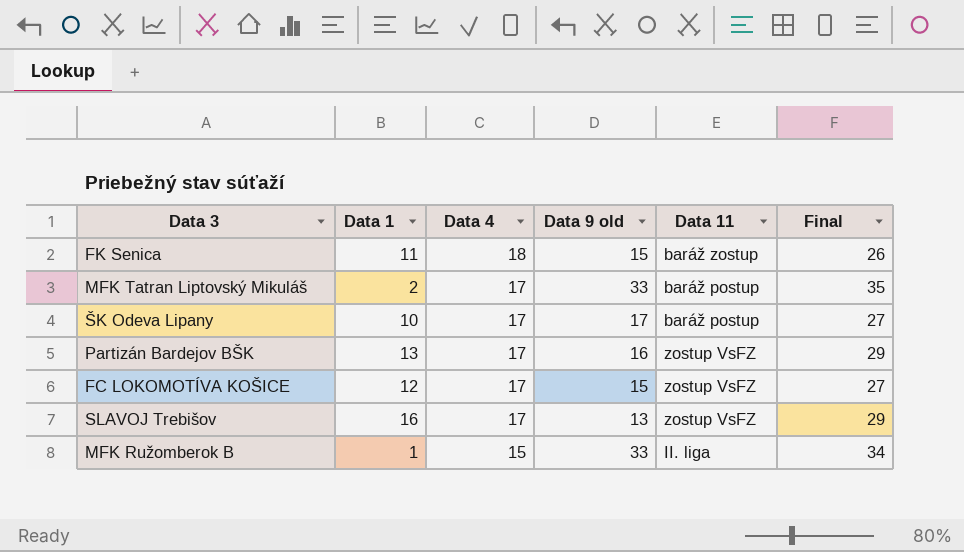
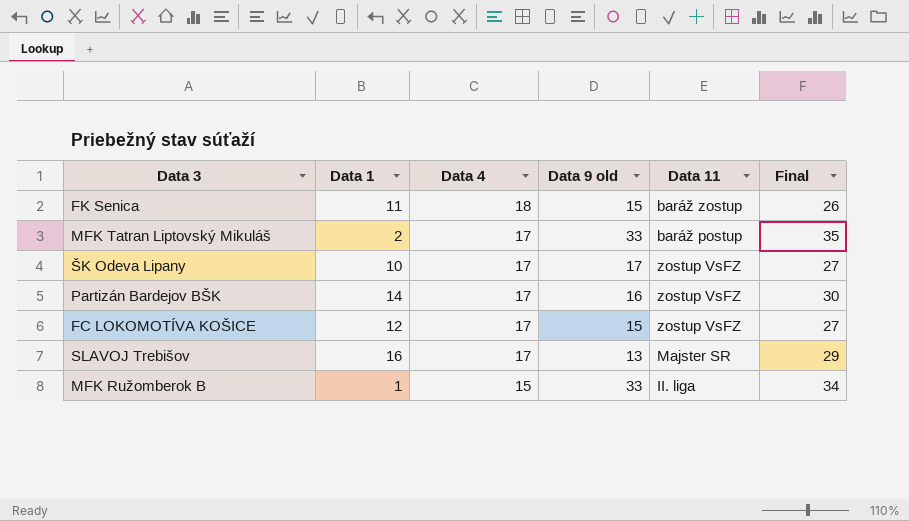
ŠK Odeva Lipany | Data 11: baráž postup -> zostup VsFZ
Partizán Bardejov BŠK | Data 1: 13 -> 14
Partizán Bardejov BŠK | Final: 29 -> 30
SLAVOJ Trebišov | Data 11: zostup VsFZ -> Majster SR

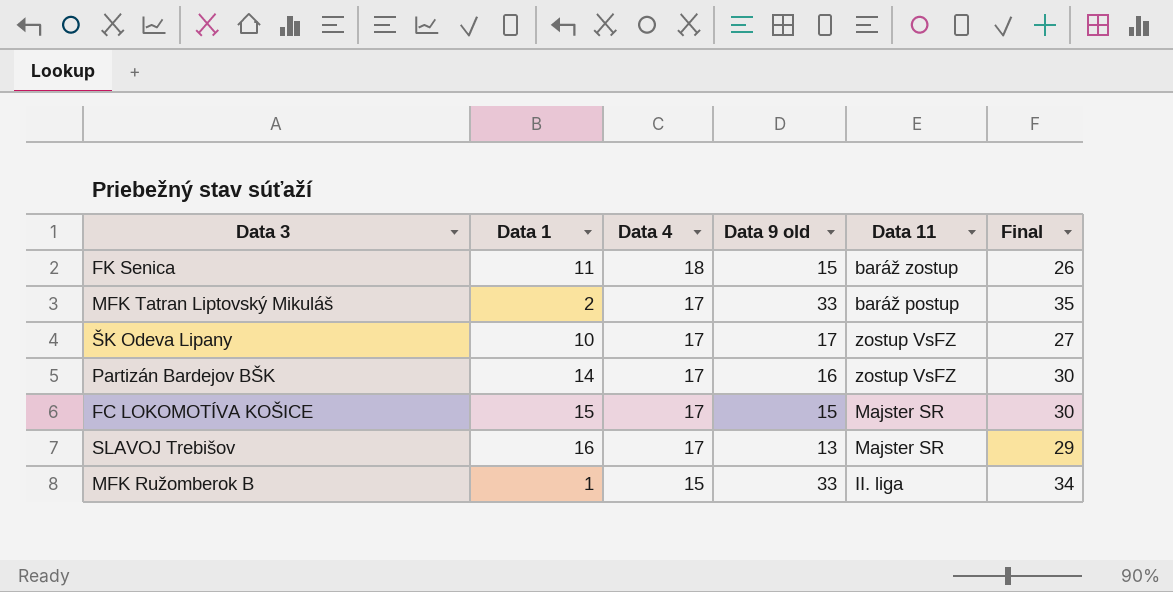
FC LOKOMOTÍVA KOŠICE | Data 1: 12 -> 15
FC LOKOMOTÍVA KOŠICE | Data 11: zostup VsFZ -> Majster SR
FC LOKOMOTÍVA KOŠICE | Final: 27 -> 30

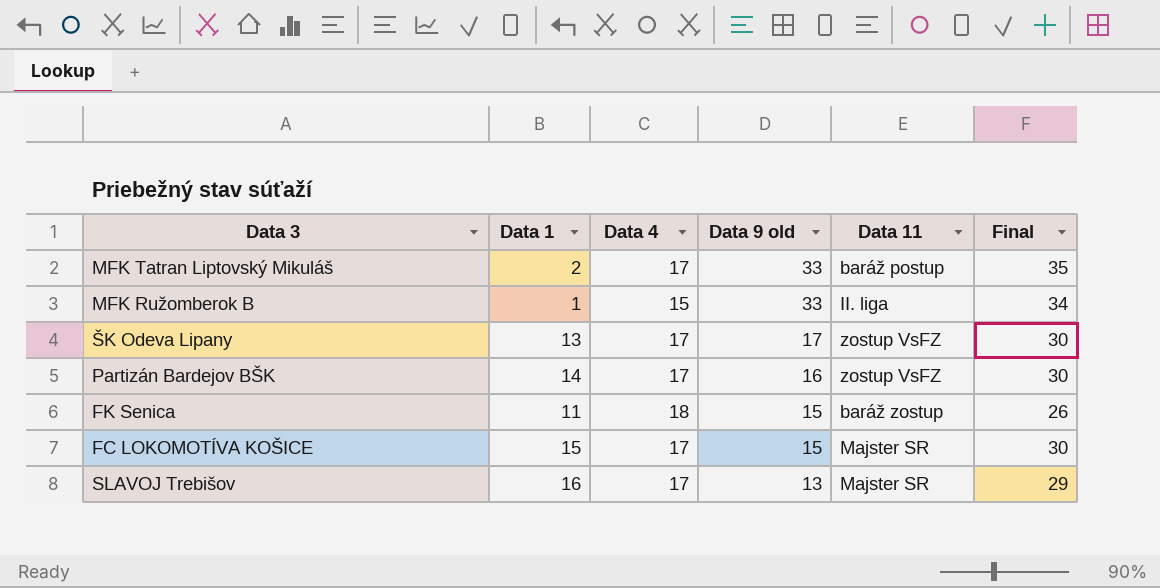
row order: Data 4 descending -> Data 9 old descending
ŠK Odeva Lipany | Data 1: 10 -> 13
ŠK Odeva Lipany | Final: 27 -> 30

